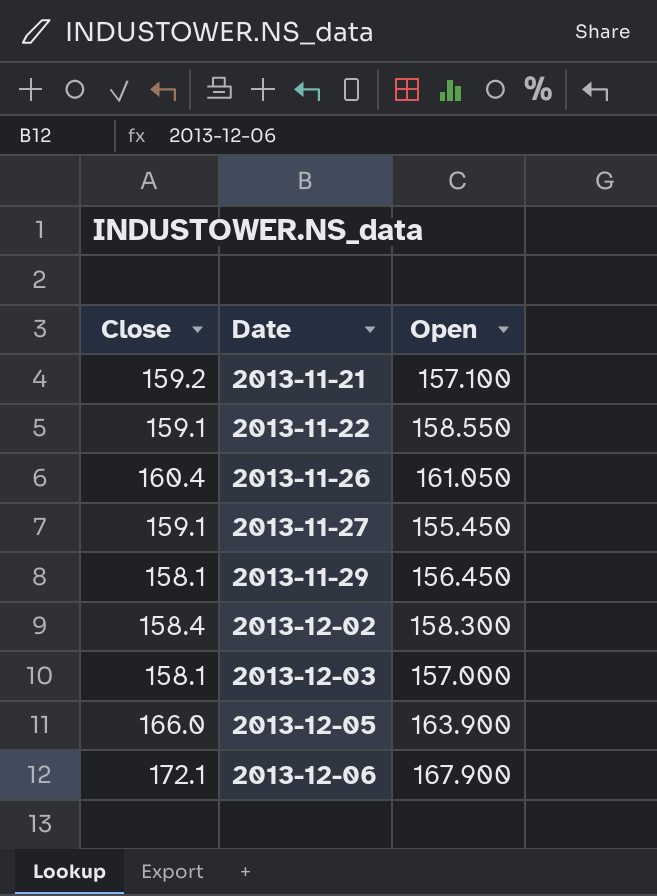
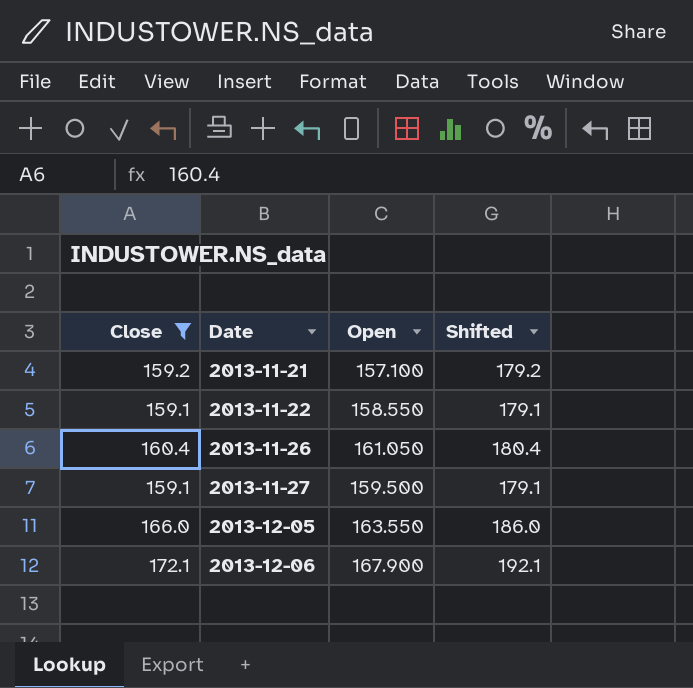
filter: none -> Close >= 159.1
column Shifted | formula: none -> [Close] + 20
2013-11-27 | Open: 155.450 -> 159.500
2013-12-05 | Open: 163.900 -> 163.550

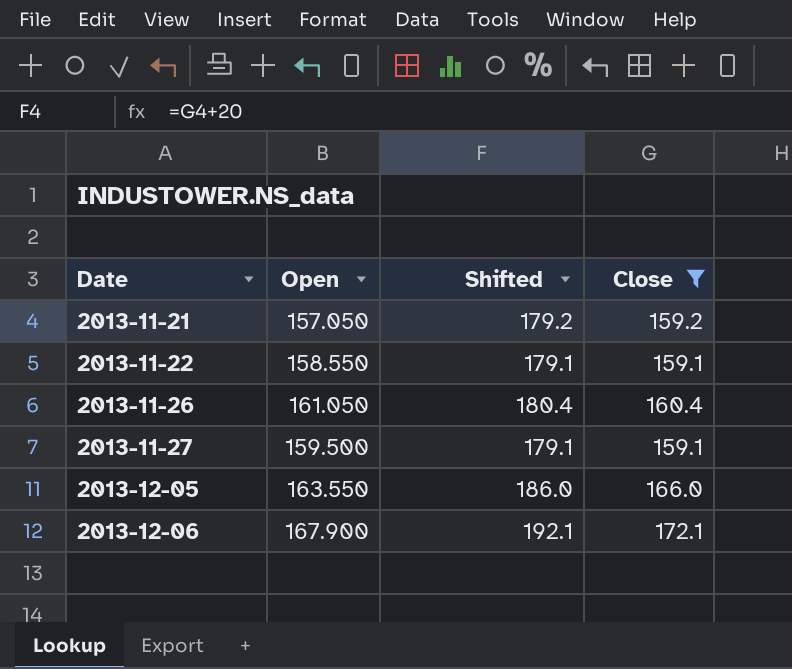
column Close | position: 1 -> 4
2013-11-21 | Open: 157.100 -> 157.050

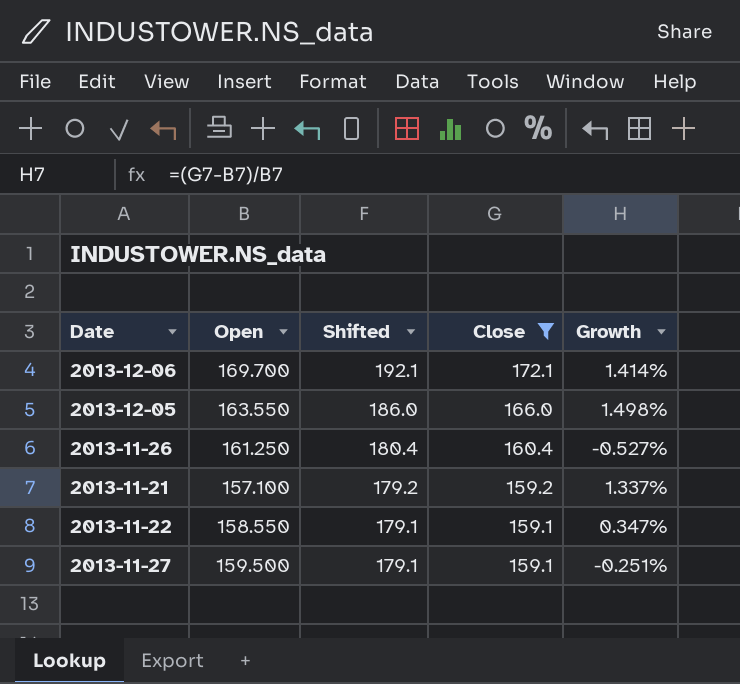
row order: Date ascending -> Shifted descending
column Growth | formula: none -> ([Close] - [Open]) / [Open]
2013-12-06 | Open: 167.900 -> 169.700
2013-11-26 | Open: 161.050 -> 161.250
2013-11-21 | Open: 157.050 -> 157.100

